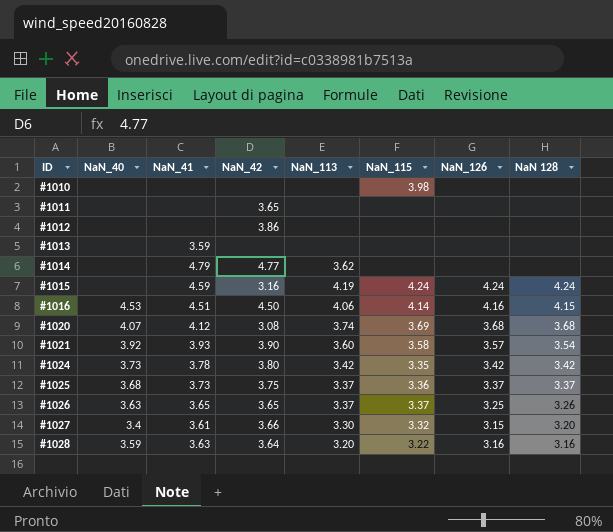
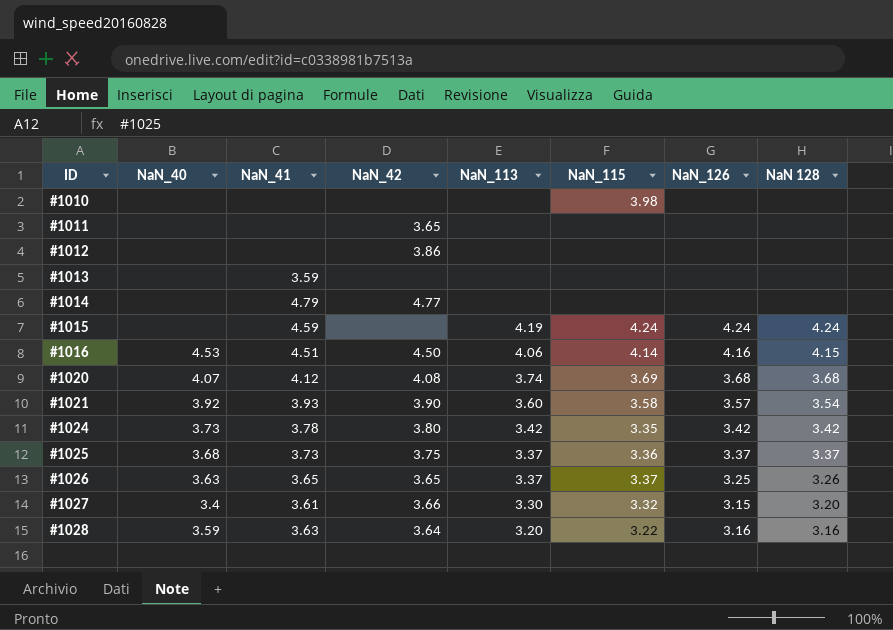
#1014 | NaN_113: 3.62 -> none
#1015 | NaN_42: 3.16 -> none
#1020 | NaN_42: 3.08 -> 4.08

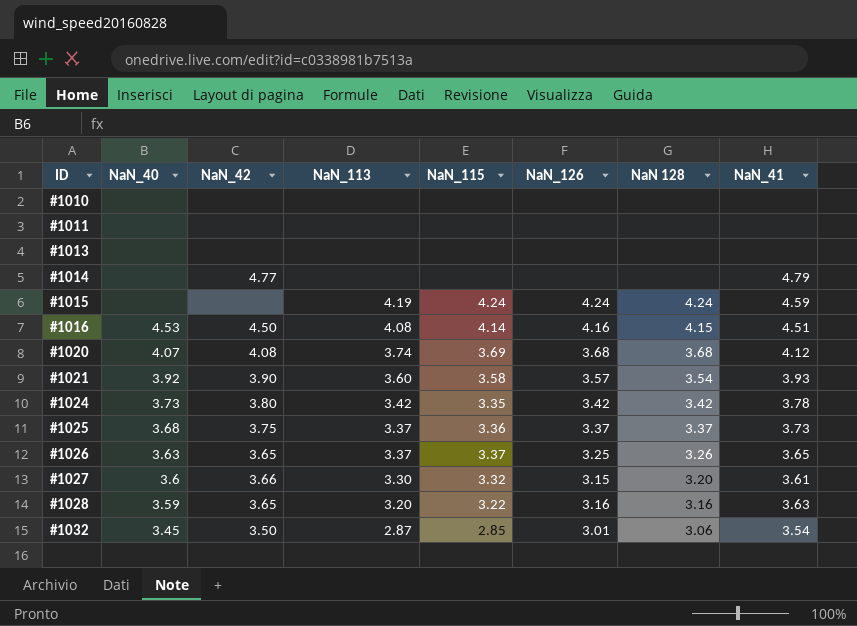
column NaN_41 | position: 3 -> 8
row #1012: none | none | 3.86 | none | none | none | none -> none
#1010 | NaN_115: 3.98 -> none
#1011 | NaN_42: 3.65 -> none
#1013 | NaN_41: 3.59 -> none
#1016 | NaN_113: 4.06 -> 4.08
#1027 | NaN_40: 3.4 -> 3.6
#1028 | NaN_42: 3.64 -> 3.65
row #1032: none -> 3.45 | 3.50 | 2.87 | 2.85 | 3.01 | 3.06 | 3.54

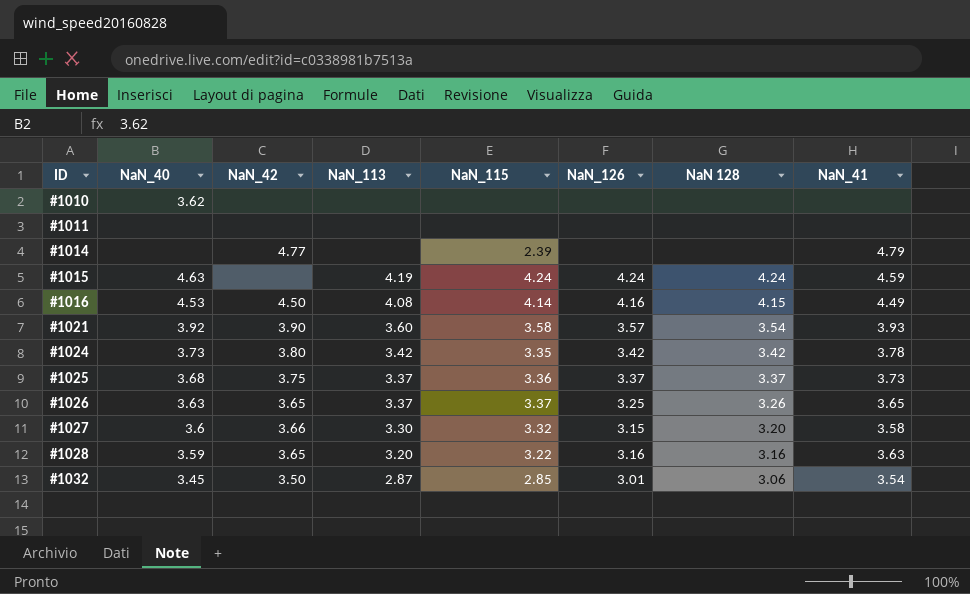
row #1013: none | none | none | none | none | none | none -> none
row #1020: 4.07 | 4.08 | 3.74 | 3.69 | 3.68 | 3.68 | 4.12 -> none
#1010 | NaN_40: none -> 3.62
#1014 | NaN_115: none -> 2.39
#1015 | NaN_40: none -> 4.63
#1016 | NaN_41: 4.51 -> 4.49
#1027 | NaN_41: 3.61 -> 3.58

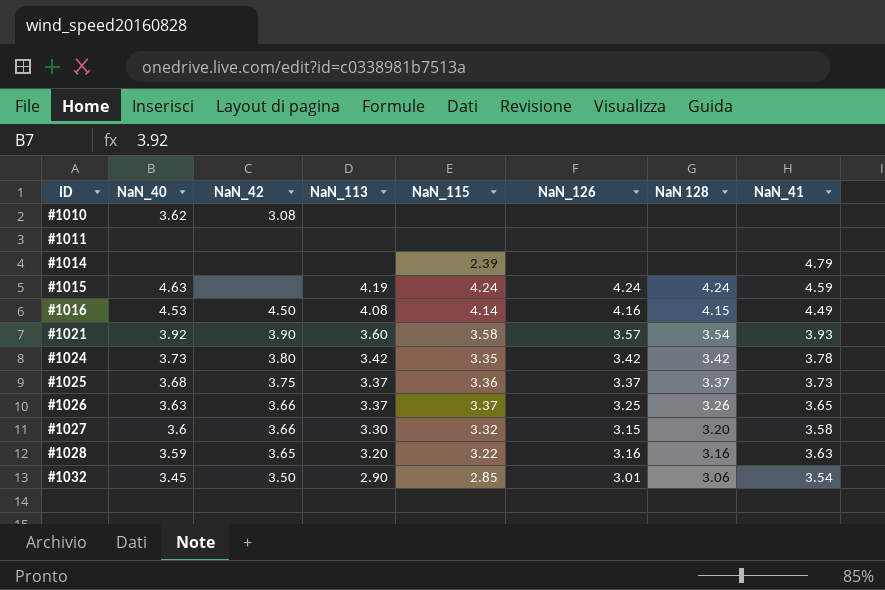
#1010 | NaN_42: none -> 3.08
#1014 | NaN_42: 4.77 -> none
#1026 | NaN_42: 3.65 -> 3.66
#1032 | NaN_113: 2.87 -> 2.90

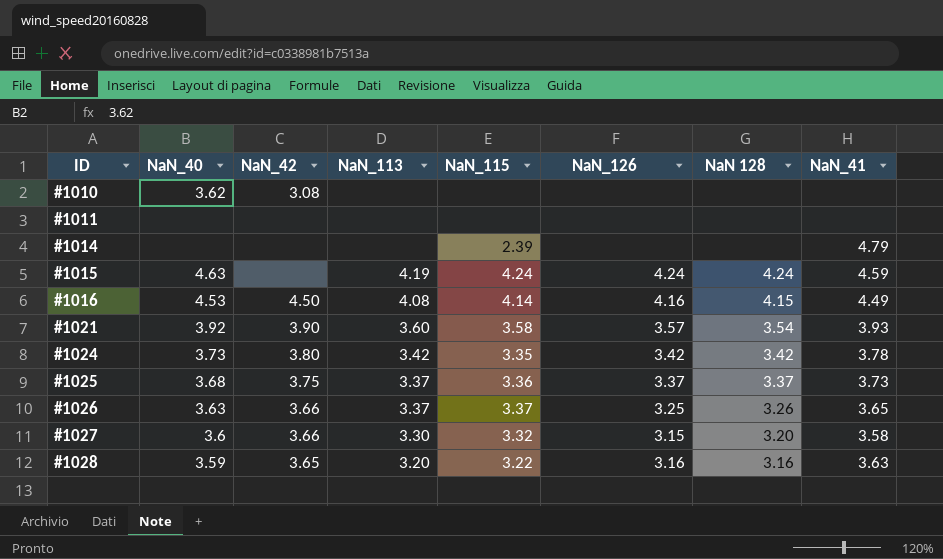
row #1032: 3.45 | 3.50 | 2.90 | 2.85 | 3.01 | 3.06 | 3.54 -> none

